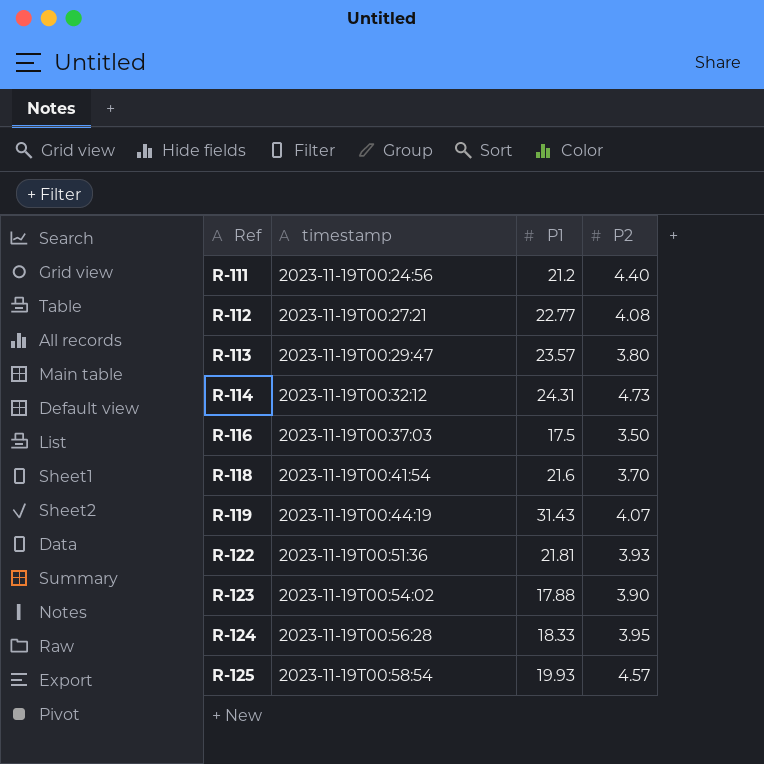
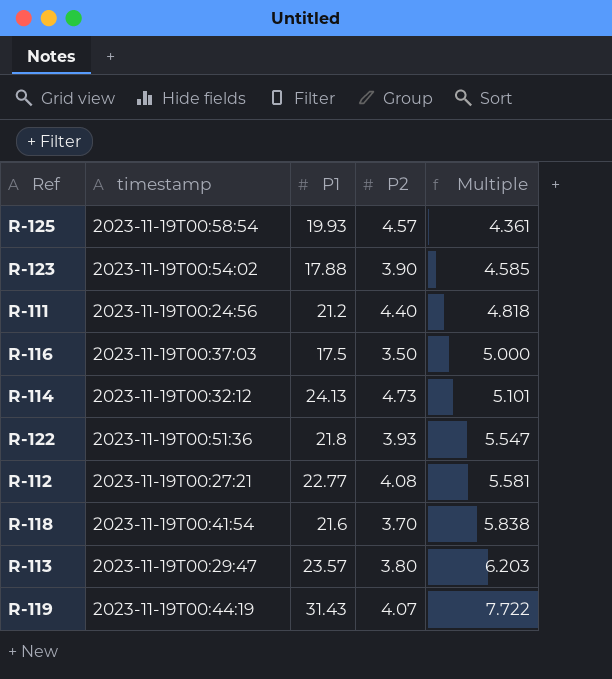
row order: Ref ascending -> Multiple ascending
column Multiple | formula: none -> [P1] / [P2]
row R-124: 2023-11-19T00:56:28 | 18.33 | 3.95 -> none
R-114 | P1: 24.31 -> 24.13
R-122 | P1: 21.81 -> 21.8

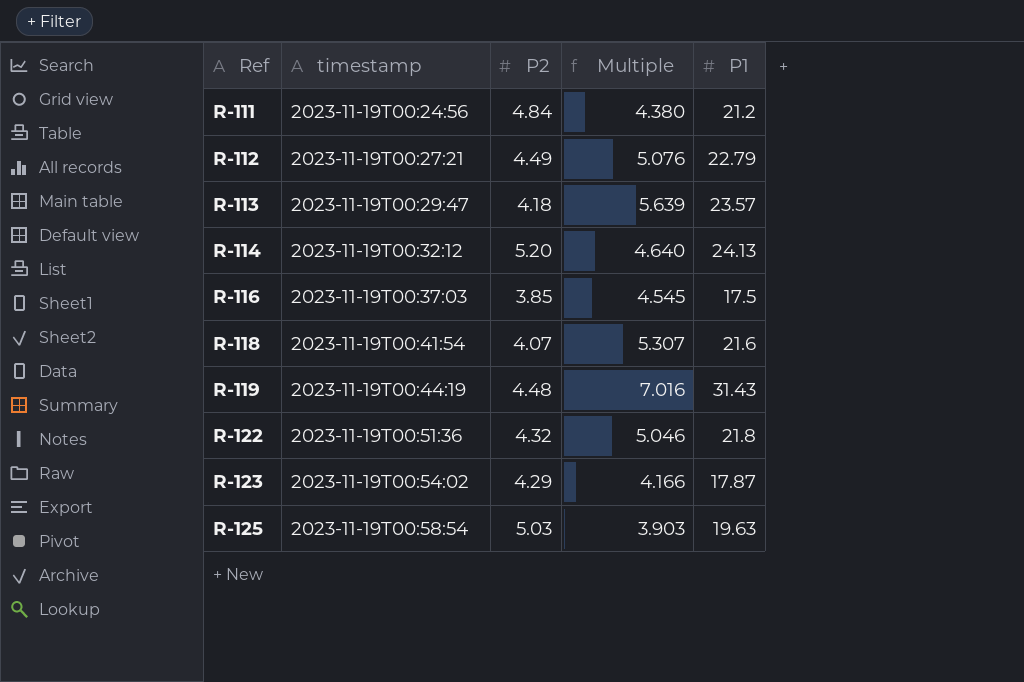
row order: Multiple ascending -> Ref ascending
column P1 | position: 3 -> 5
R-111 | P2: 4.40 -> 4.84
R-111 | Multiple: 4.818 -> 4.380
R-112 | P2: 4.08 -> 4.49
R-112 | Multiple: 5.581 -> 5.076
R-112 | P1: 22.77 -> 22.79
R-113 | P2: 3.80 -> 4.18
R-113 | Multiple: 6.203 -> 5.639
R-114 | P2: 4.73 -> 5.20
R-114 | Multiple: 5.101 -> 4.640
R-116 | P2: 3.50 -> 3.85
R-116 | Multiple: 5.000 -> 4.545
R-118 | P2: 3.70 -> 4.07
R-118 | Multiple: 5.838 -> 5.307
R-119 | P2: 4.07 -> 4.48
R-119 | Multiple: 7.722 -> 7.016
R-122 | P2: 3.93 -> 4.32
R-122 | Multiple: 5.547 -> 5.046
R-123 | P2: 3.90 -> 4.29
R-123 | Multiple: 4.585 -> 4.166
R-123 | P1: 17.88 -> 17.87
R-125 | P2: 4.57 -> 5.03
R-125 | Multiple: 4.361 -> 3.903
R-125 | P1: 19.93 -> 19.63

